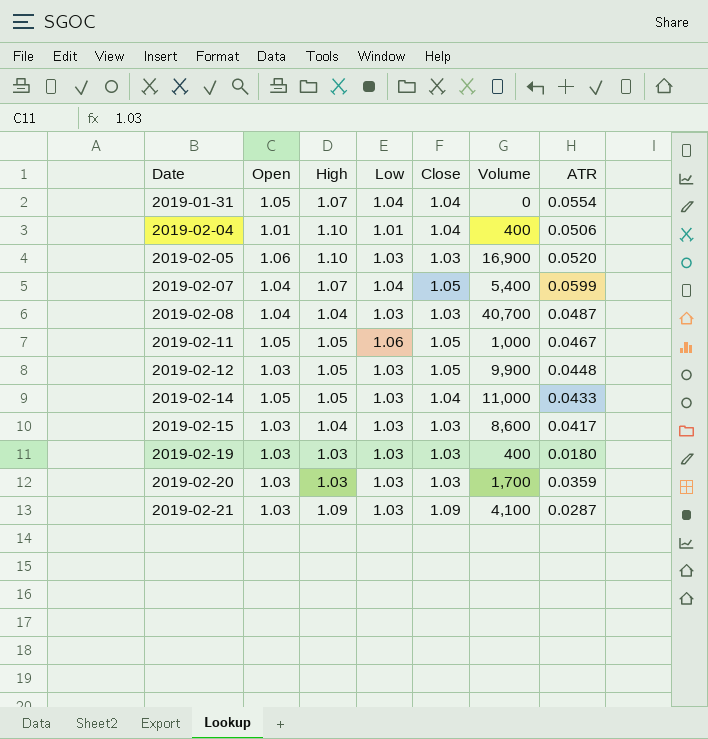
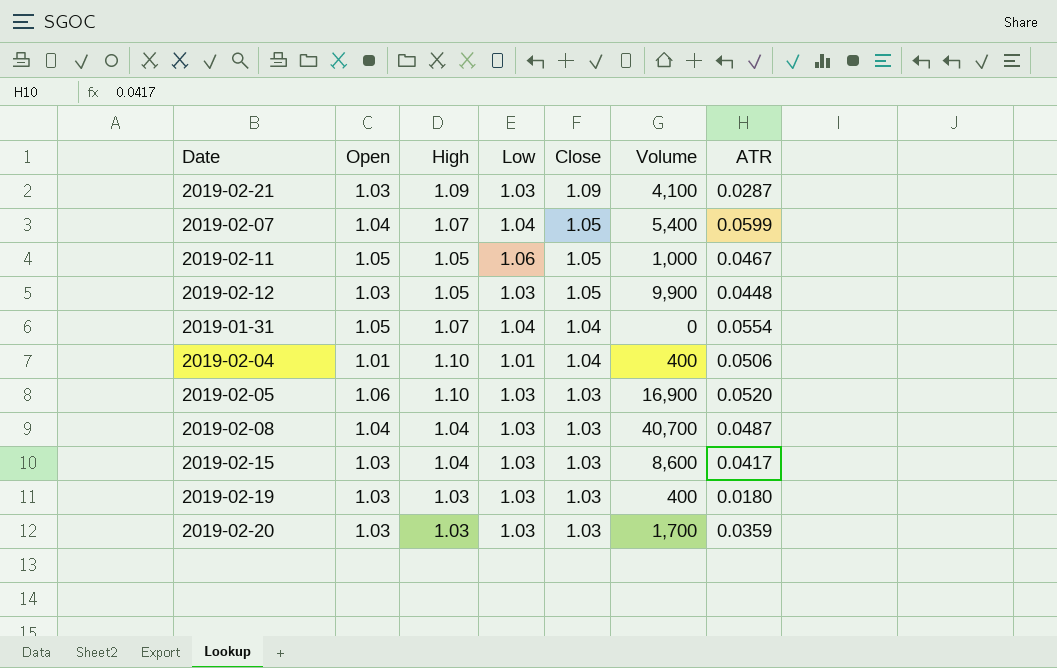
row order: Date ascending -> Close descending
row 2019-02-14: 1.05 | 1.05 | 1.03 | 1.04 | 11,000 | 0.0433 -> none

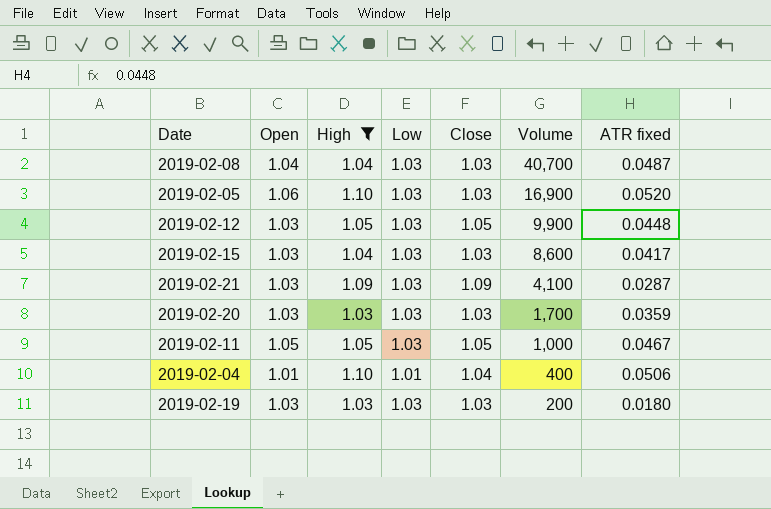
filter: none -> High != 1.07
row order: Close descending -> Volume descending
column name: ATR -> ATR fixed
2019-02-11 | Low: 1.06 -> 1.03
2019-02-19 | Volume: 400 -> 200

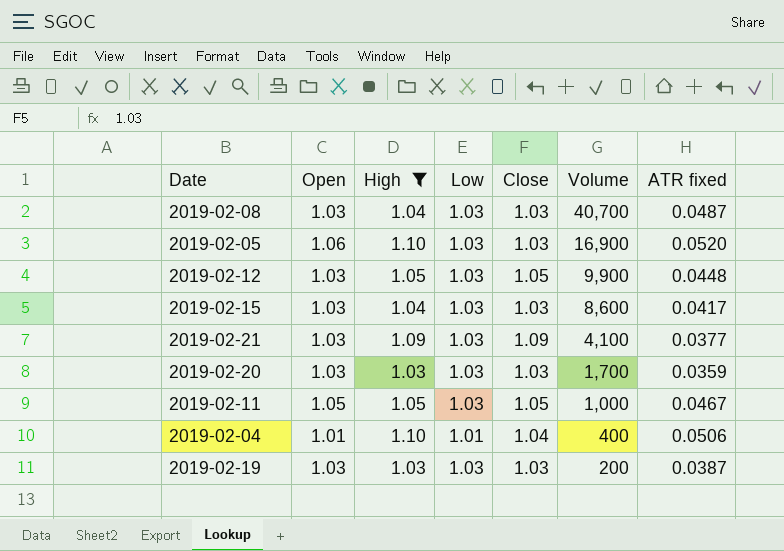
2019-02-08 | Open: 1.04 -> 1.03
2019-02-21 | ATR fixed: 0.0287 -> 0.0377
2019-02-19 | ATR fixed: 0.0180 -> 0.0387

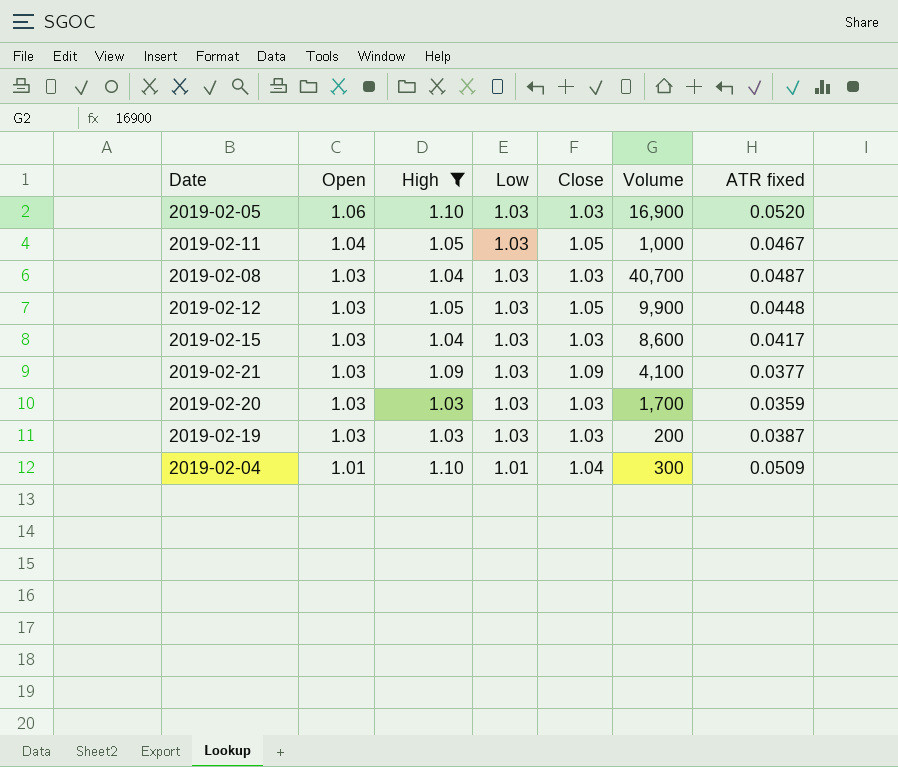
row order: Volume descending -> Open descending
2019-02-11 | Open: 1.05 -> 1.04
2019-02-04 | Volume: 400 -> 300
2019-02-04 | ATR fixed: 0.0506 -> 0.0509

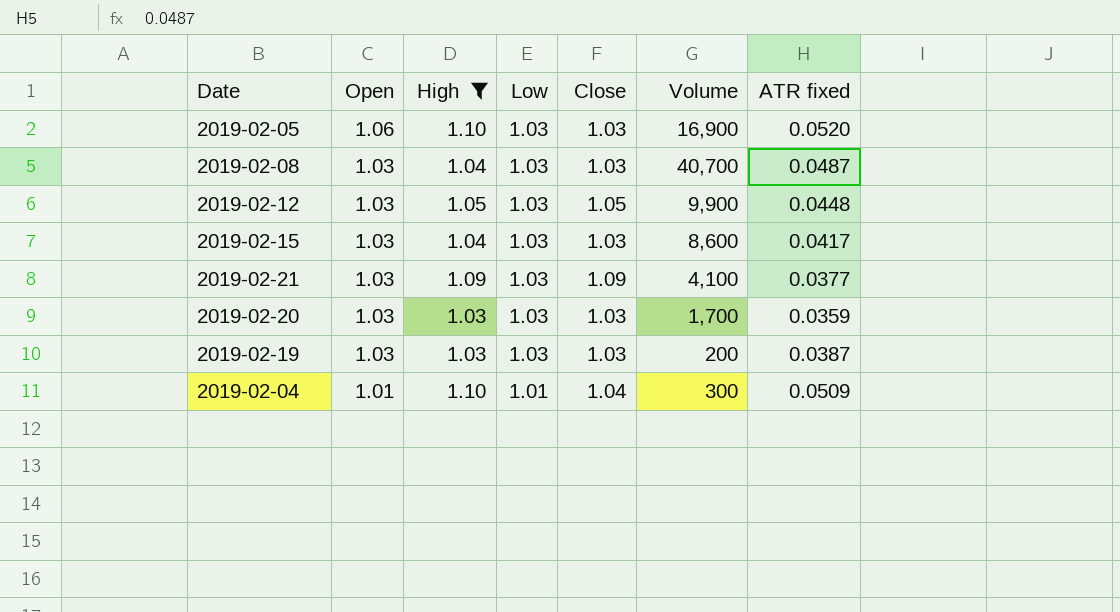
row 2019-02-11: 1.04 | 1.05 | 1.03 | 1.05 | 1,000 | 0.0467 -> none

